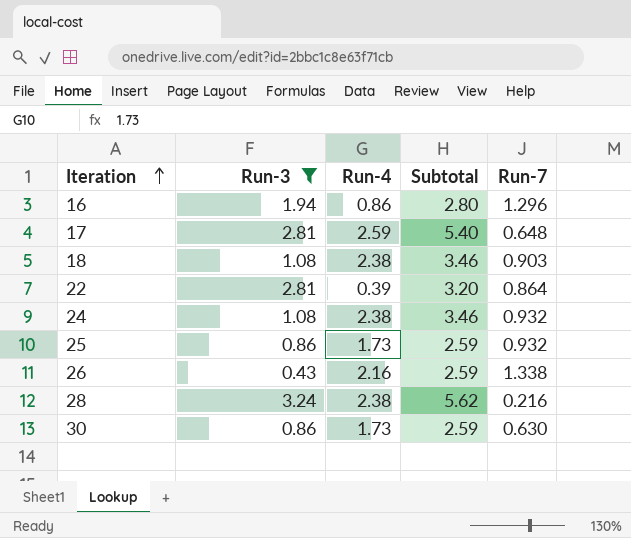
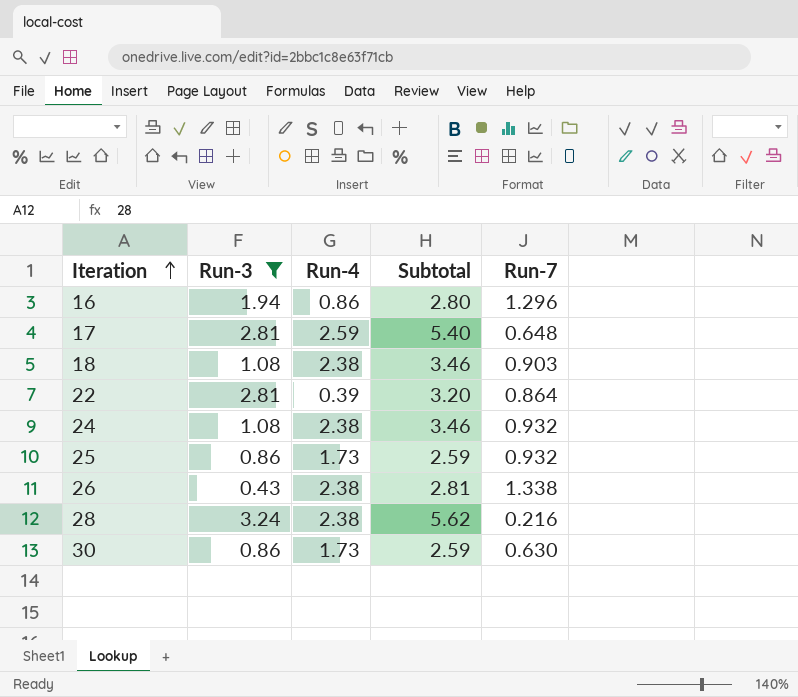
26 | Run-4: 2.16 -> 2.38
26 | Subtotal: 2.59 -> 2.81

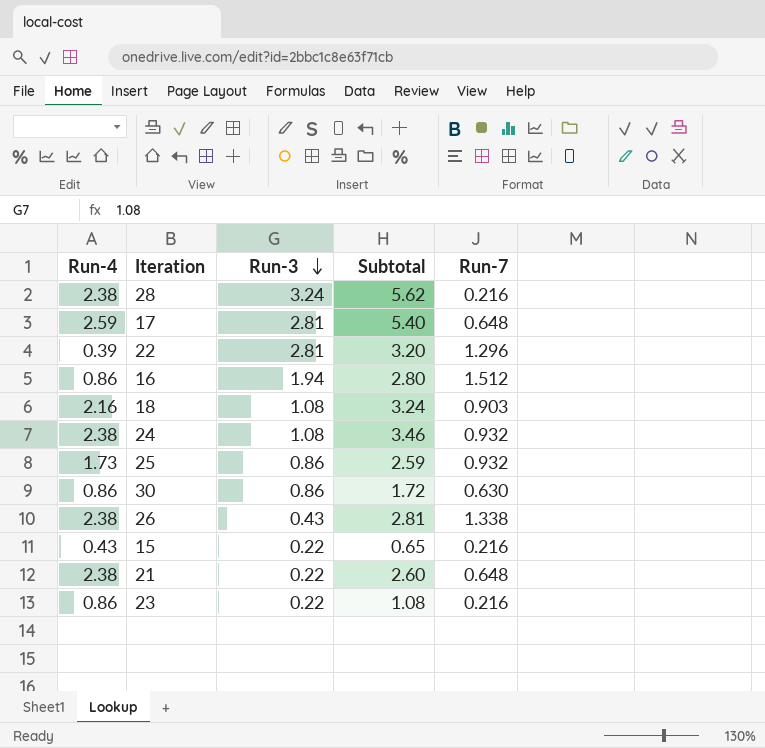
filter: Run-3 != 0.22 -> none
row order: Iteration ascending -> Run-3 descending
column Run-4 | position: 3 -> 1
22 | Run-7: 0.864 -> 1.296
16 | Run-7: 1.296 -> 1.512
18 | Run-4: 2.38 -> 2.16
18 | Subtotal: 3.46 -> 3.24
30 | Run-4: 1.73 -> 0.86
30 | Subtotal: 2.59 -> 1.72

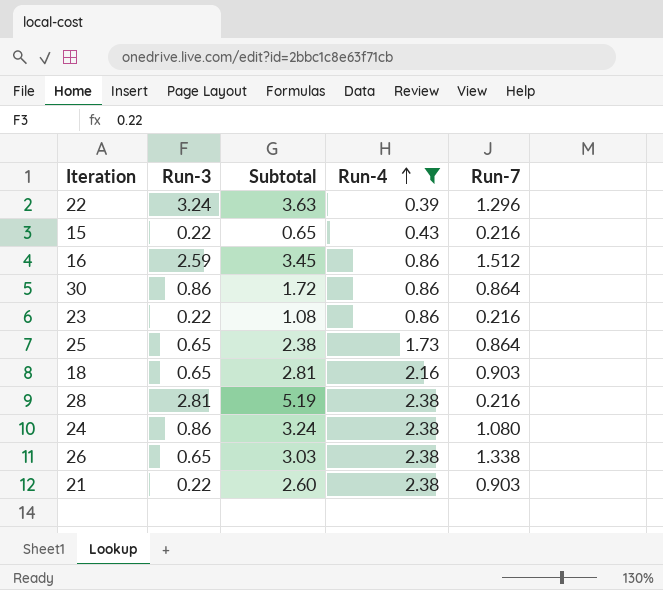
filter: none -> Run-4 != 2.59
row order: Run-3 descending -> Run-4 ascending
column Run-4 | position: 1 -> 4
22 | Run-3: 2.81 -> 3.24
22 | Subtotal: 3.20 -> 3.63
16 | Run-3: 1.94 -> 2.59
16 | Subtotal: 2.80 -> 3.45
30 | Run-7: 0.630 -> 0.864
25 | Run-3: 0.86 -> 0.65
25 | Subtotal: 2.59 -> 2.38
25 | Run-7: 0.932 -> 0.864
18 | Run-3: 1.08 -> 0.65
18 | Subtotal: 3.24 -> 2.81
28 | Run-3: 3.24 -> 2.81
28 | Subtotal: 5.62 -> 5.19
24 | Run-3: 1.08 -> 0.86
24 | Subtotal: 3.46 -> 3.24
24 | Run-7: 0.932 -> 1.080
26 | Run-3: 0.43 -> 0.65
26 | Subtotal: 2.81 -> 3.03
21 | Run-7: 0.648 -> 0.903

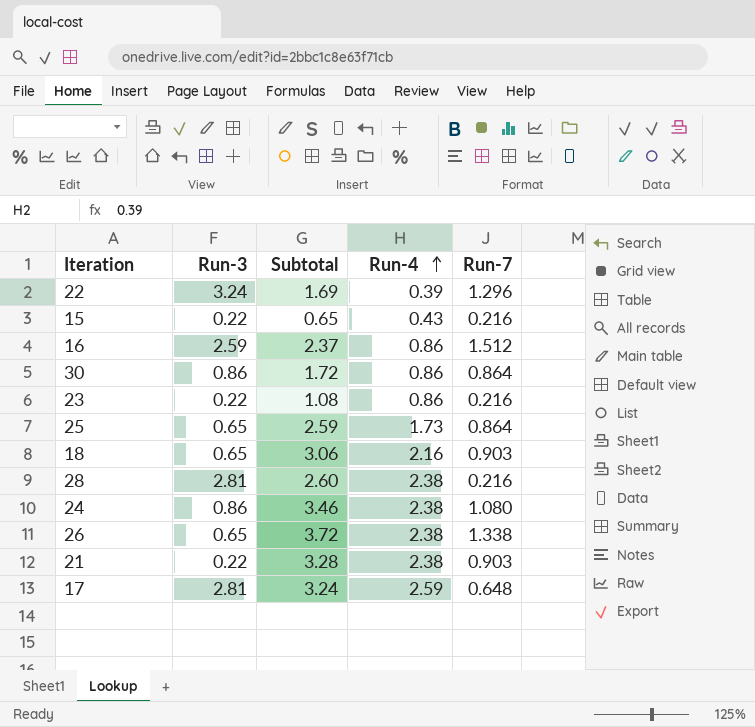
filter: Run-4 != 2.59 -> none
column Subtotal | formula: [Run-3] + [Run-4] -> [Run-4] + [Run-7]

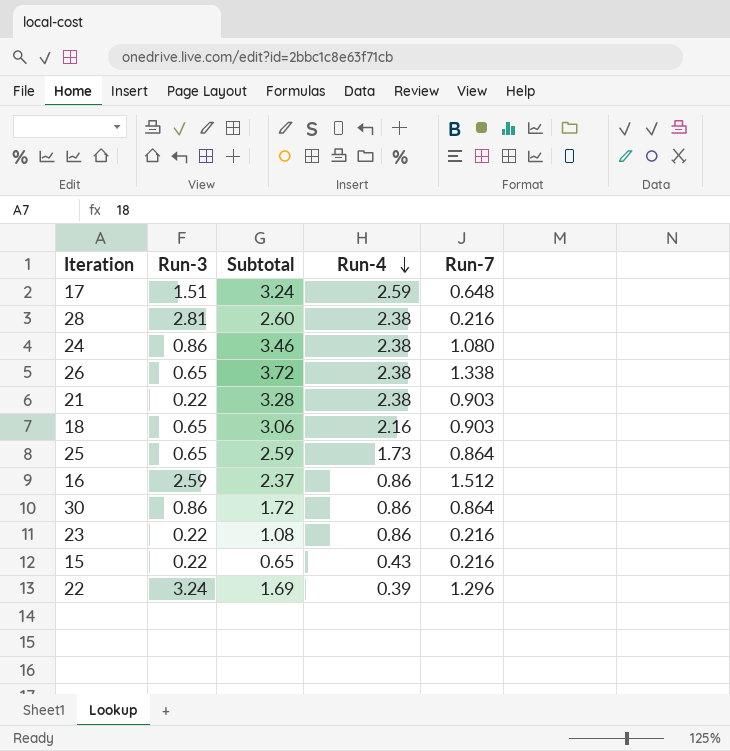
row order: Run-4 ascending -> Run-4 descending
17 | Run-3: 2.81 -> 1.51

